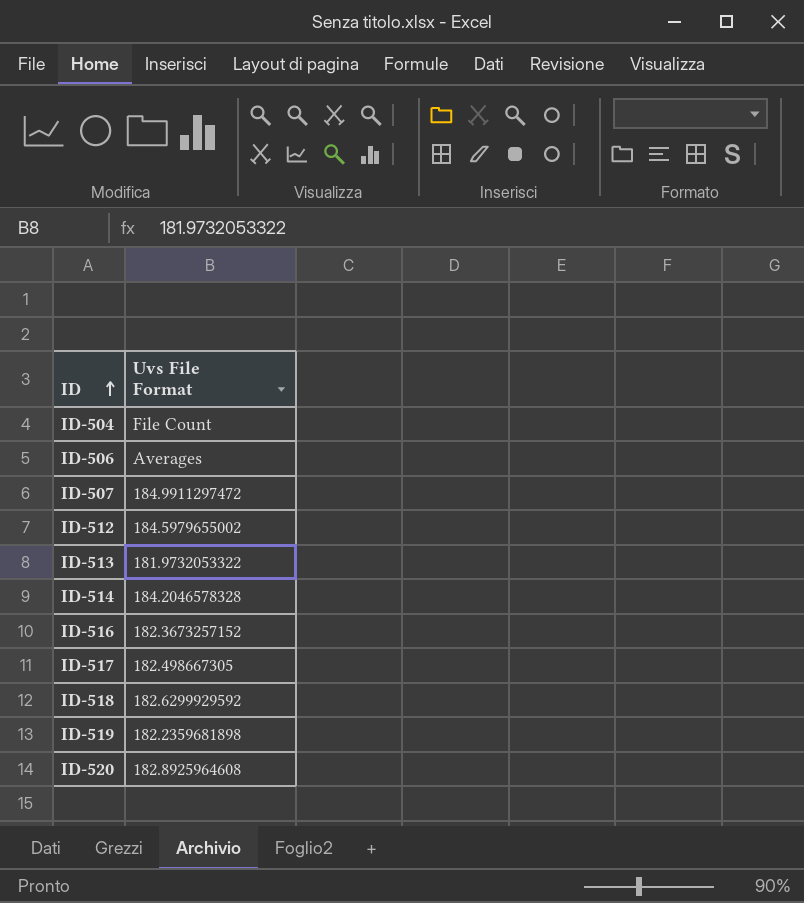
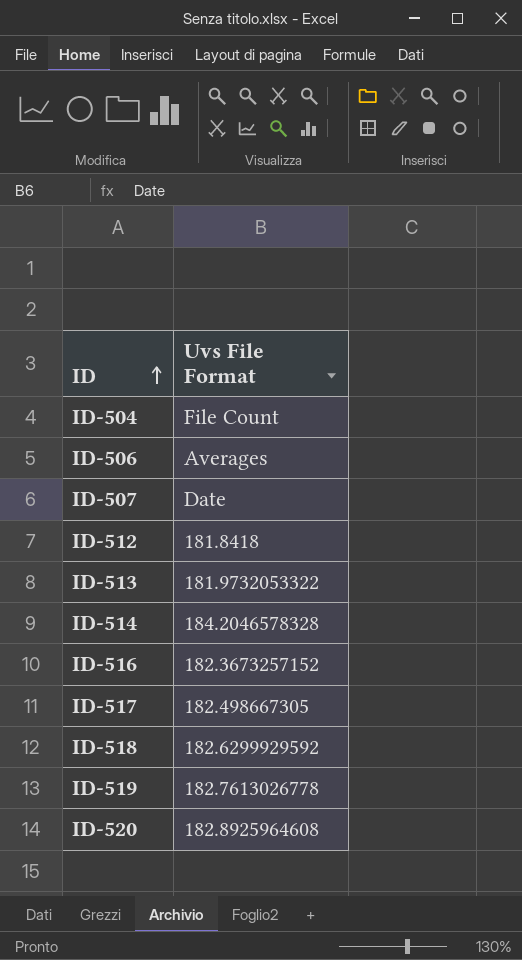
ID-507 | Uvs File Format: 184.9911297472 -> Date
ID-512 | Uvs File Format: 184.5979655002 -> 181.8418
ID-519 | Uvs File Format: 182.2359681898 -> 182.7613026778

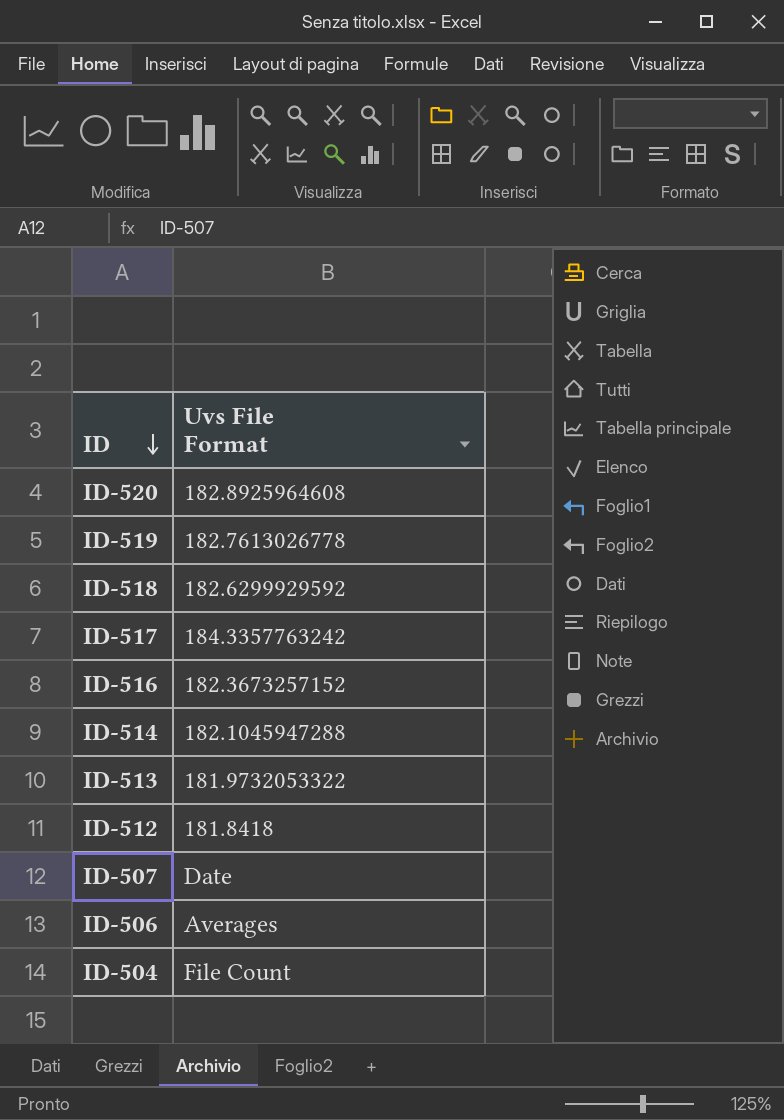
row order: ID ascending -> ID descending
ID-517 | Uvs File Format: 182.498667305 -> 184.3357763242
ID-514 | Uvs File Format: 184.2046578328 -> 182.1045947288

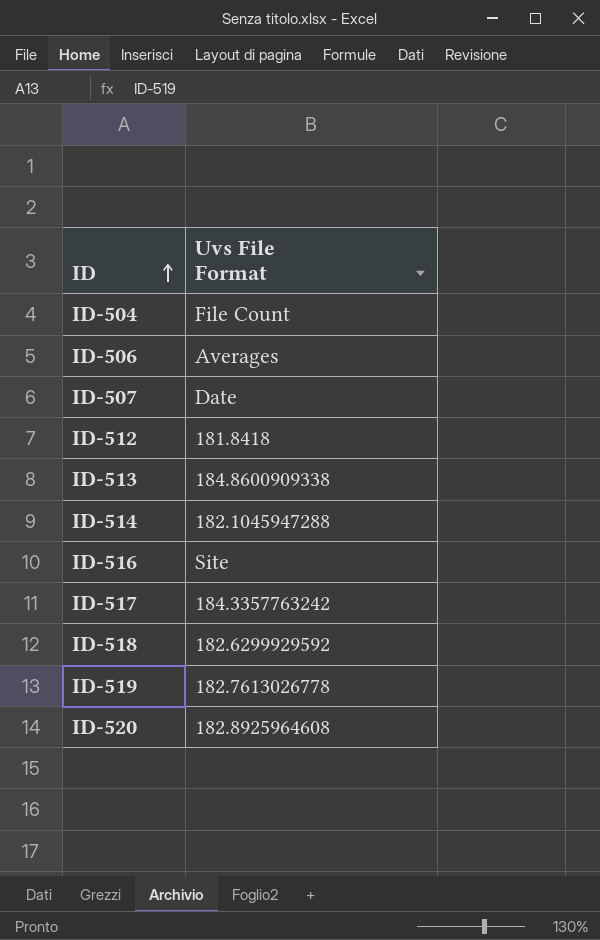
row order: ID descending -> ID ascending
ID-513 | Uvs File Format: 181.9732053322 -> 184.8600909338
ID-516 | Uvs File Format: 182.3673257152 -> Site

